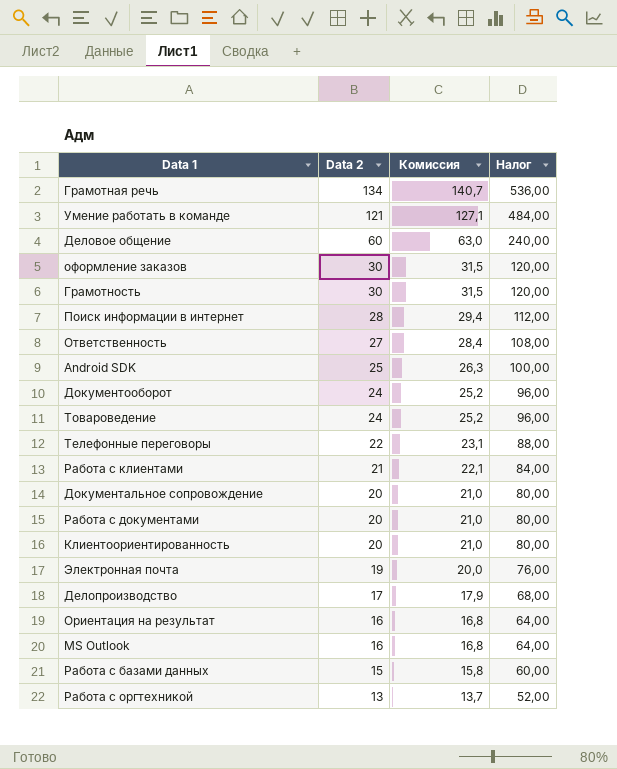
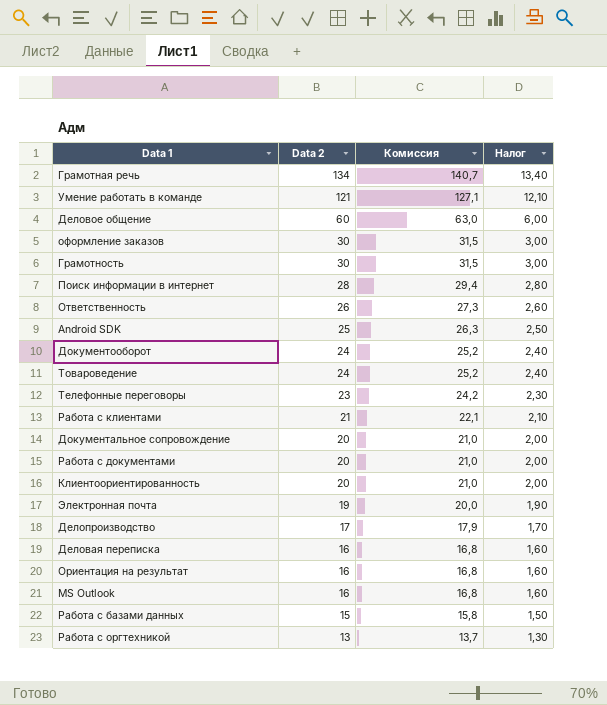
column Налог | formula: [Data 2] * 4 -> [Data 2] * 0,1
Ответственность | Data 2: 27 -> 26
Ответственность | Комиссия: 28,4 -> 27,3
Телефонные переговоры | Data 2: 22 -> 23
Телефонные переговоры | Комиссия: 23,1 -> 24,2
row Деловая переписка: none -> 16 | 16,8 | 1,60

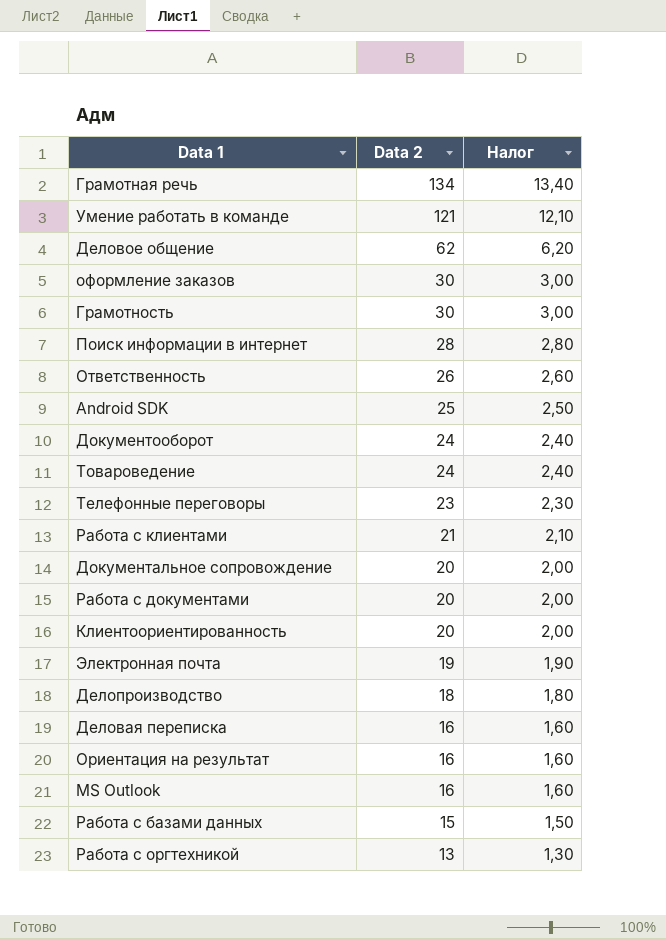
column Комиссия | formula: [Data 2] * 1,05 -> none
Деловое общение | Data 2: 60 -> 62
Деловое общение | Налог: 6,00 -> 6,20
Делопроизводство | Data 2: 17 -> 18
Делопроизводство | Налог: 1,70 -> 1,80

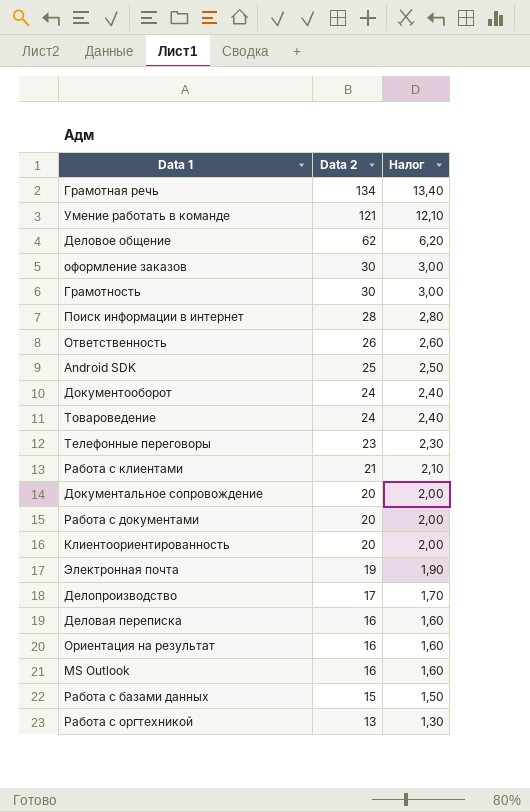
Делопроизводство | Data 2: 18 -> 17
Делопроизводство | Налог: 1,80 -> 1,70

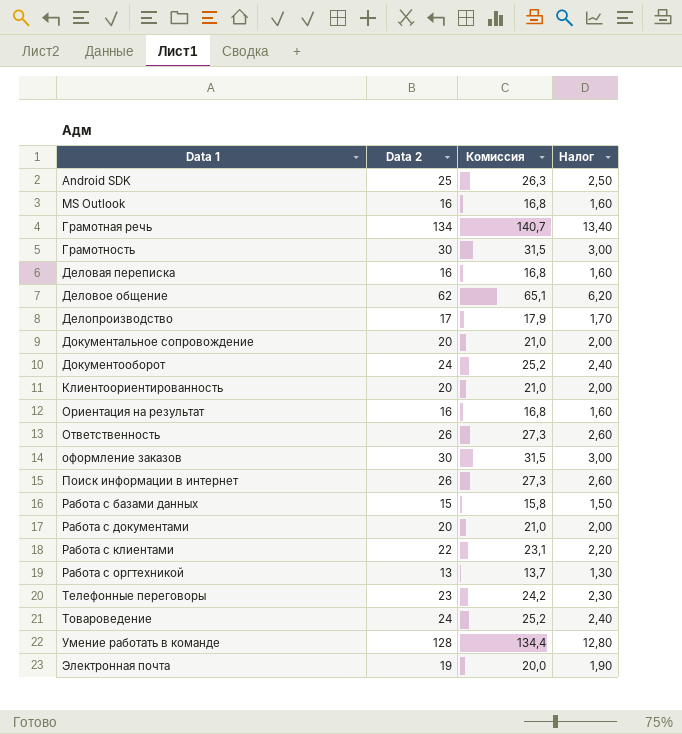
row order: Data 2 descending -> Data 1 ascending
column Комиссия | formula: none -> [Data 2] * 1,05
Поиск информации в интернет | Data 2: 28 -> 26
Поиск информации в интернет | Налог: 2,80 -> 2,60
Работа с клиентами | Data 2: 21 -> 22
Работа с клиентами | Налог: 2,10 -> 2,20
Умение работать в команде | Data 2: 121 -> 128
Умение работать в команде | Налог: 12,10 -> 12,80

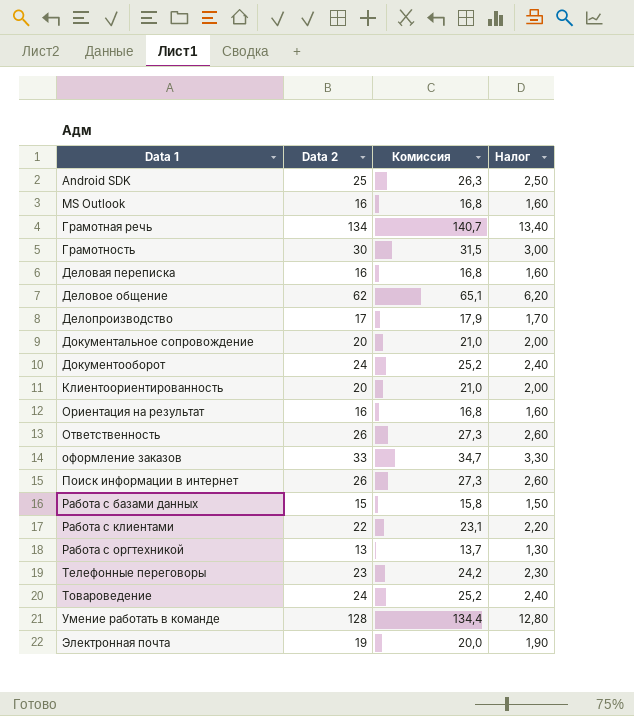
row Работа с документами: 20 | 21,0 | 2,00 -> none
оформление заказов | Data 2: 30 -> 33
оформление заказов | Комиссия: 31,5 -> 34,7
оформление заказов | Налог: 3,00 -> 3,30

